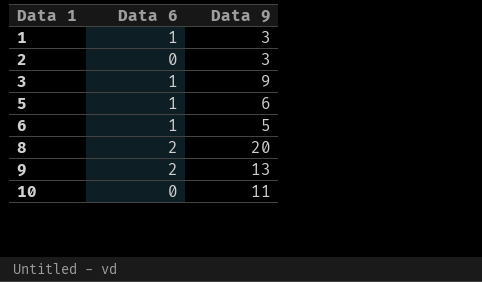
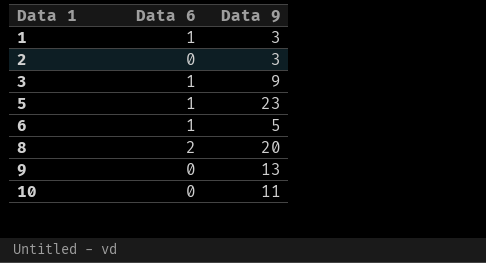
5 | Data 9: 6 -> 23
9 | Data 6: 2 -> 0

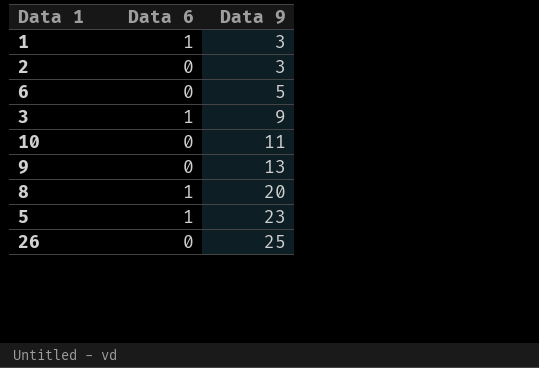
row order: Data 1 ascending -> Data 9 ascending
6 | Data 6: 1 -> 0
8 | Data 6: 2 -> 1
row 26: none -> 0 | 25

